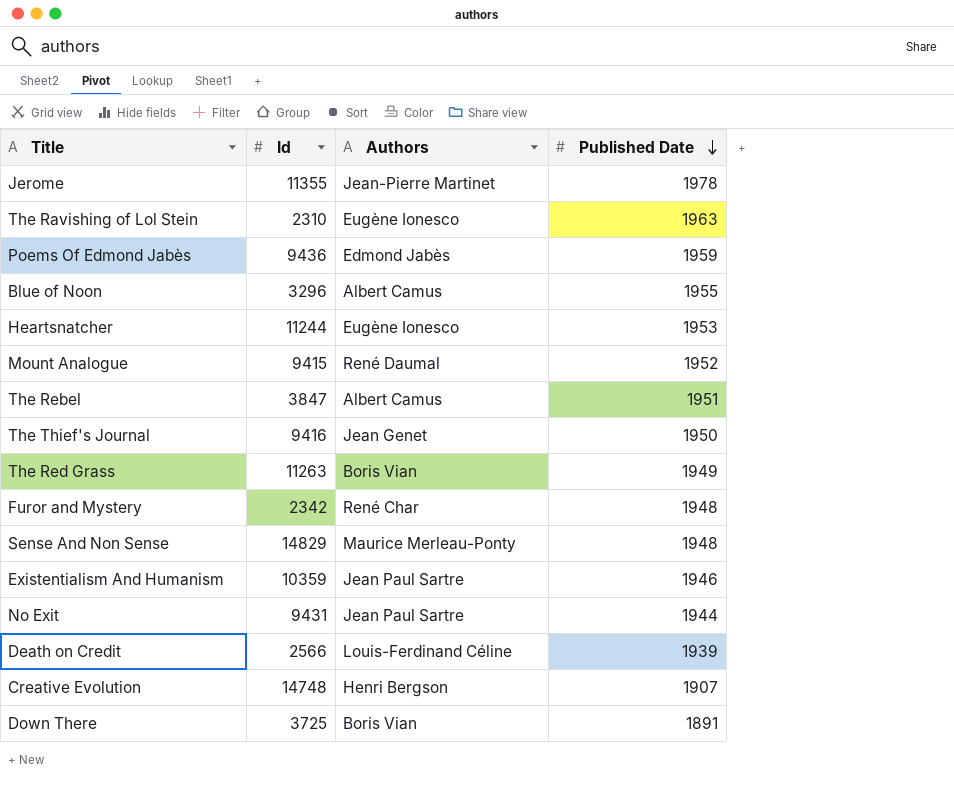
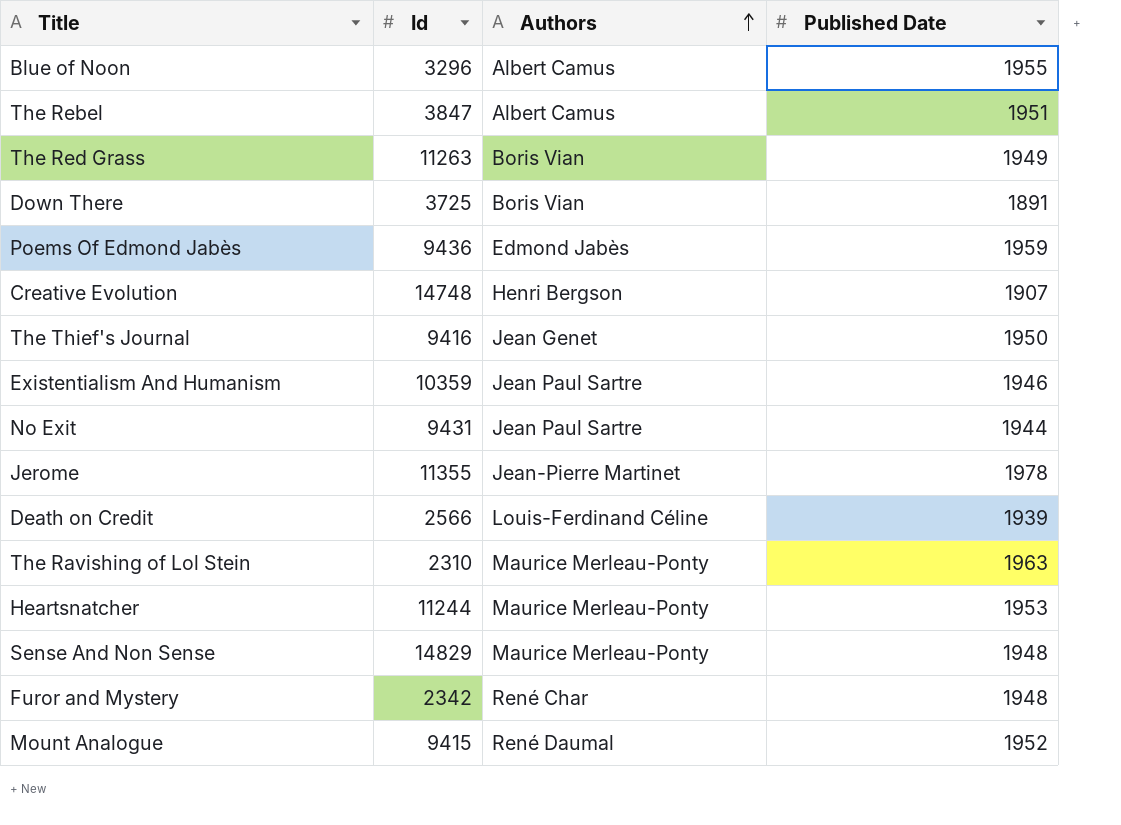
row order: Published Date descending -> Authors ascending
The Ravishing of Lol Stein | Authors: Eugène Ionesco -> Maurice Merleau-Ponty
Heartsnatcher | Authors: Eugène Ionesco -> Maurice Merleau-Ponty

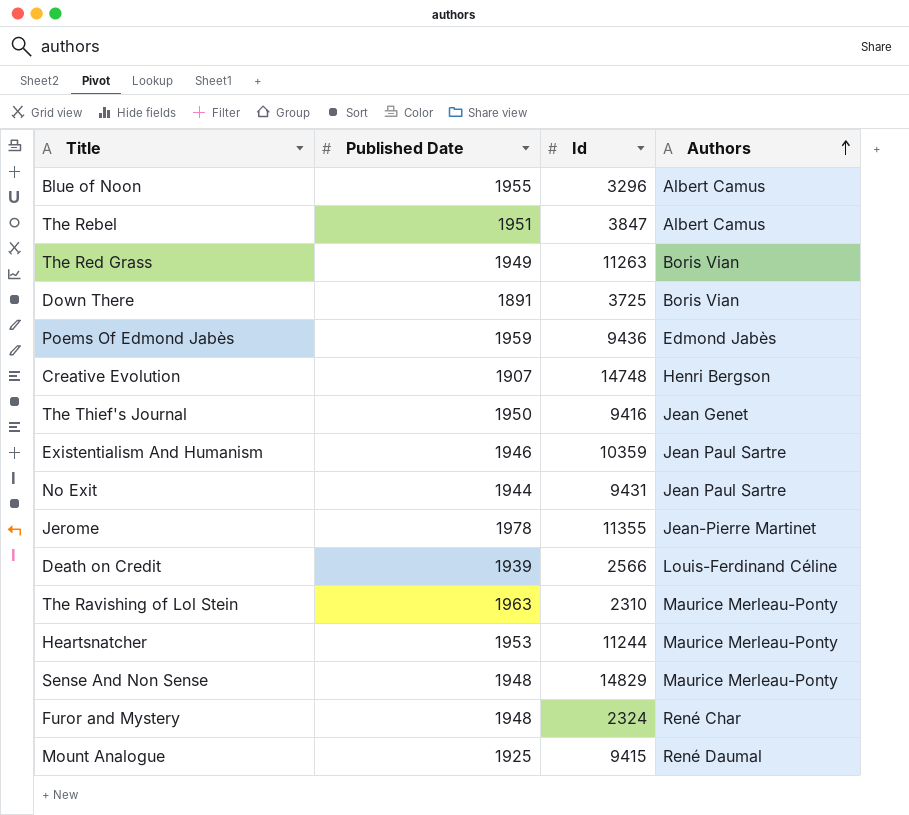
column Published Date | position: 4 -> 2
Furor and Mystery | Id: 2342 -> 2324
Mount Analogue | Published Date: 1952 -> 1925

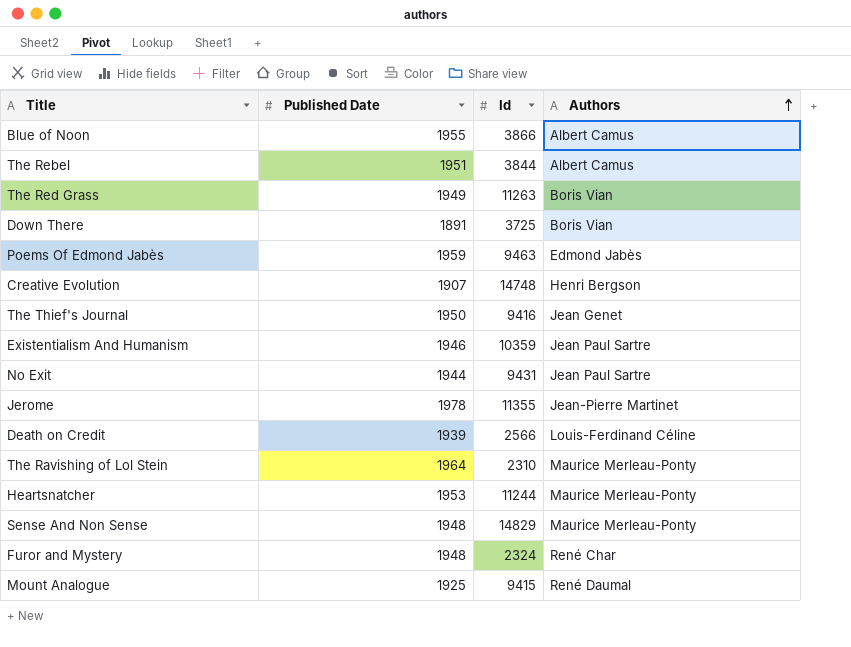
Blue of Noon | Id: 3296 -> 3866
The Rebel | Id: 3847 -> 3844
Poems Of Edmond Jabès | Id: 9436 -> 9463
The Ravishing of Lol Stein | Published Date: 1963 -> 1964

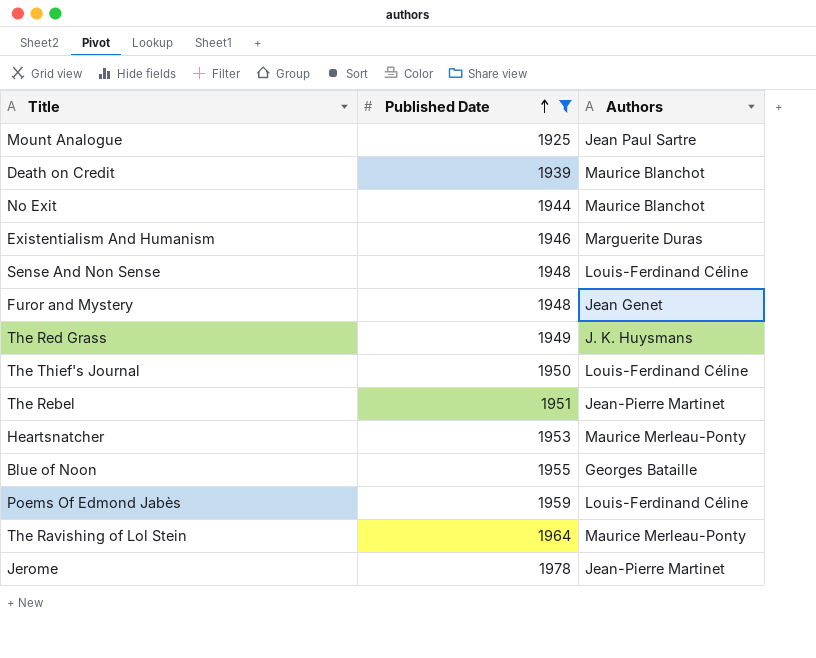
filter: none -> Published Date >= 1925
row order: Authors ascending -> Published Date ascending
column Id | position: 3 -> none
Mount Analogue | Authors: René Daumal -> Jean Paul Sartre
Death on Credit | Authors: Louis-Ferdinand Céline -> Maurice Blanchot
No Exit | Authors: Jean Paul Sartre -> Maurice Blanchot
Existentialism And Humanism | Authors: Jean Paul Sartre -> Marguerite Duras
Sense And Non Sense | Authors: Maurice Merleau-Ponty -> Louis-Ferdinand Céline
Furor and Mystery | Authors: René Char -> Jean Genet
The Red Grass | Authors: Boris Vian -> J. K. Huysmans
The Thief's Journal | Authors: Jean Genet -> Louis-Ferdinand Céline
The Rebel | Authors: Albert Camus -> Jean-Pierre Martinet
Blue of Noon | Authors: Albert Camus -> Georges Bataille
Poems Of Edmond Jabès | Authors: Edmond Jabès -> Louis-Ferdinand Céline

